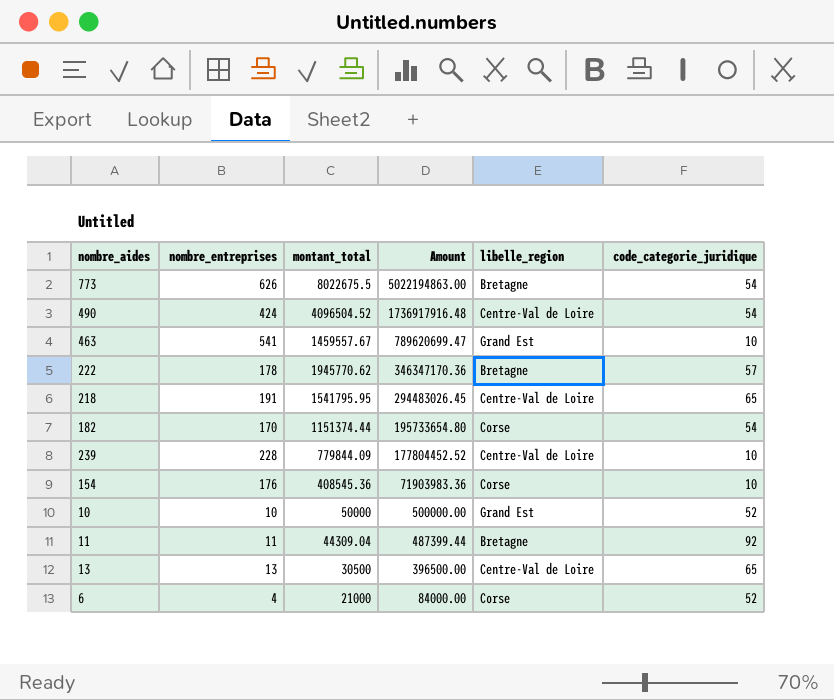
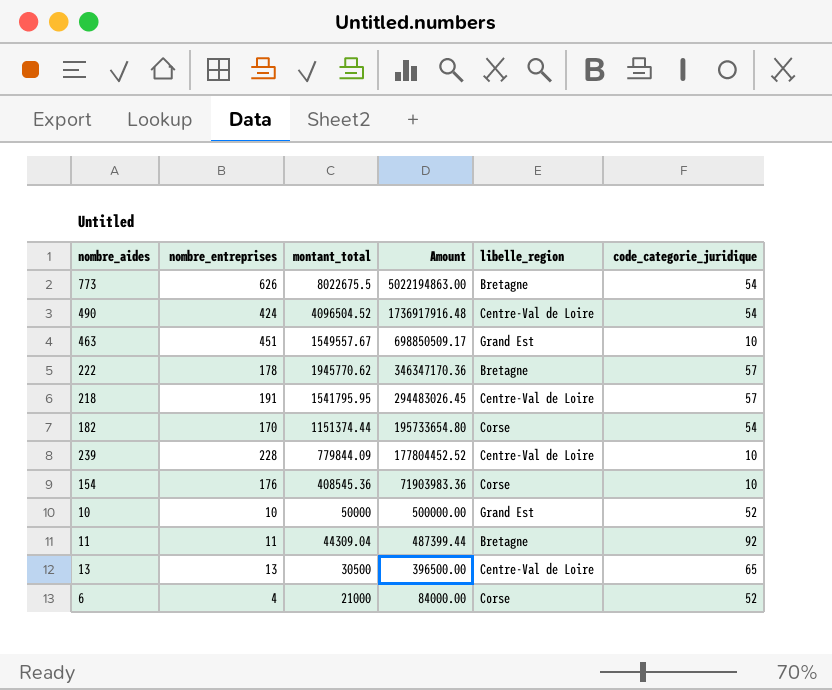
463 | nombre_entreprises: 541 -> 451
463 | montant_total: 1459557.67 -> 1549557.67
463 | Amount: 789620699.47 -> 698850509.17
218 | code_categorie_juridique: 65 -> 57

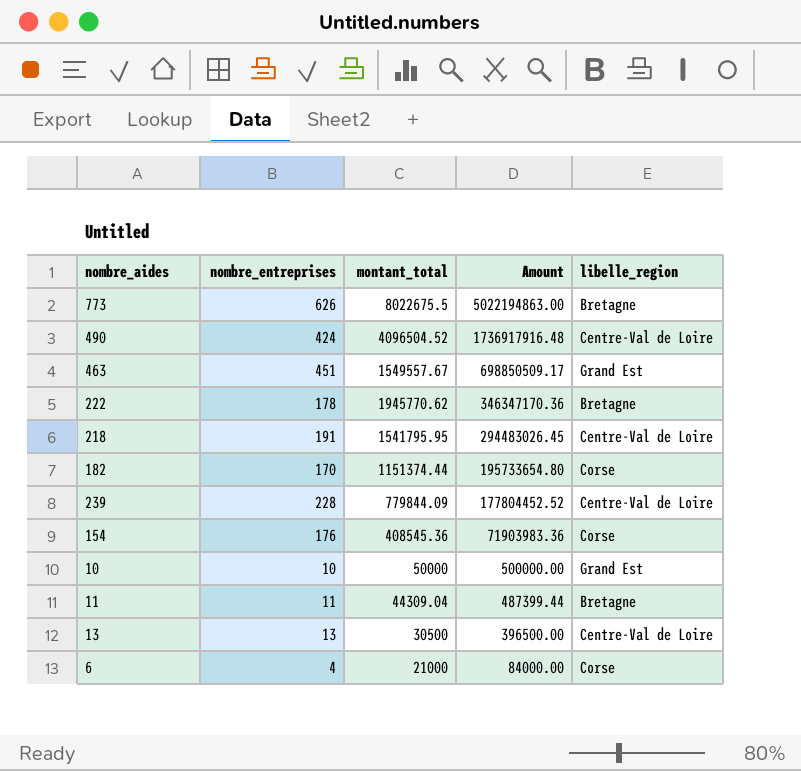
column code_categorie_juridique | position: 6 -> none

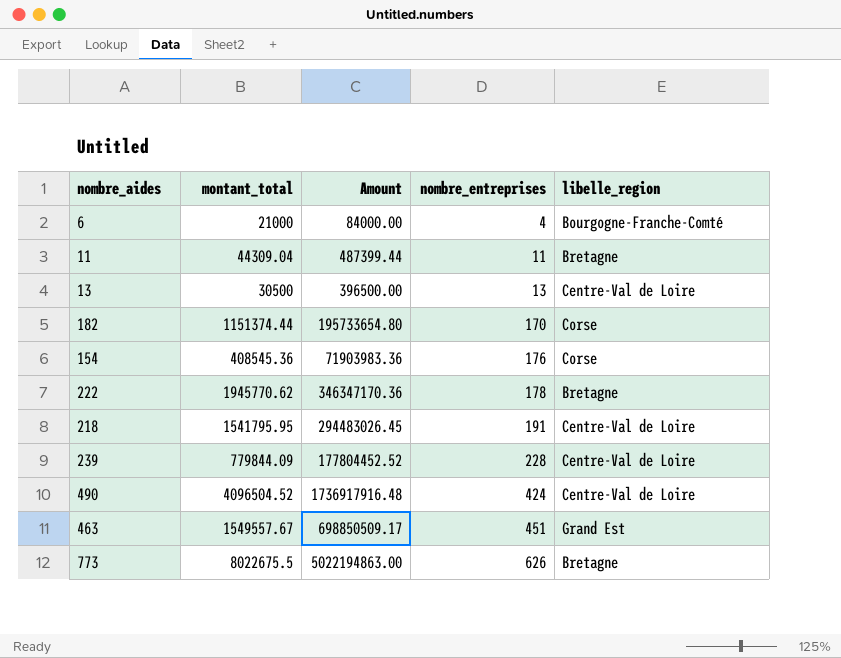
row order: Amount descending -> nombre_entreprises ascending
column nombre_entreprises | position: 2 -> 4
row 10: 10 | 50000 | 500000.00 | Grand Est -> none
6 | libelle_region: Corse -> Bourgogne-Franche-Comté

